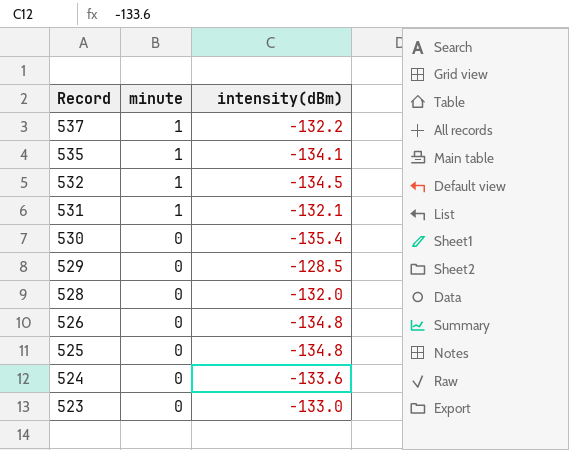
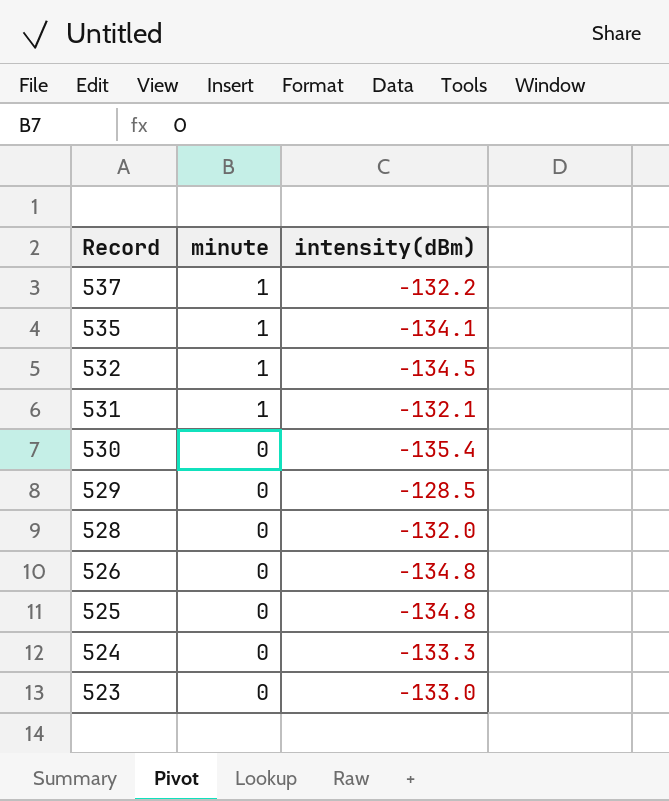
524 | intensity(dBm): -133.6 -> -133.3

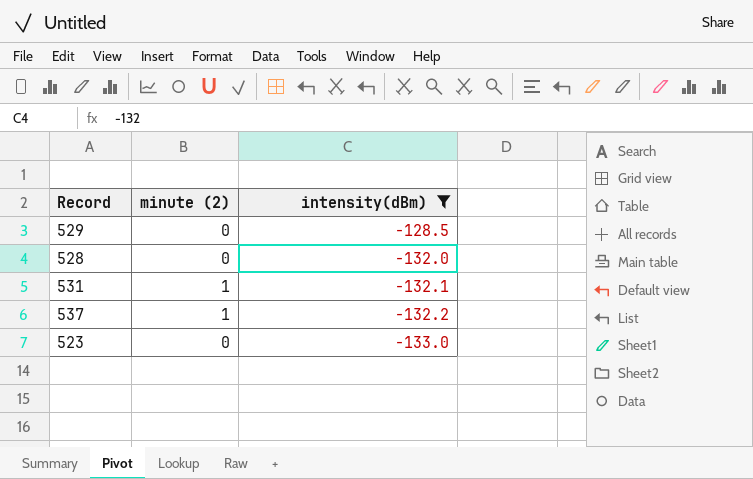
filter: none -> intensity(dBm) >= -133.0
row order: Record descending -> intensity(dBm) descending
column name: minute -> minute (2)

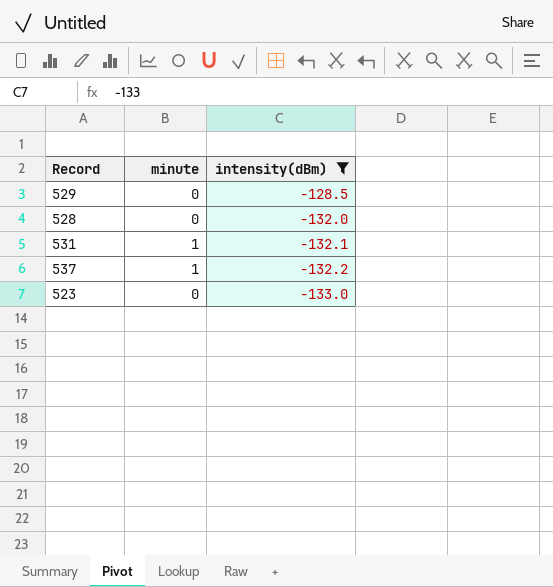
column name: minute (2) -> minute

